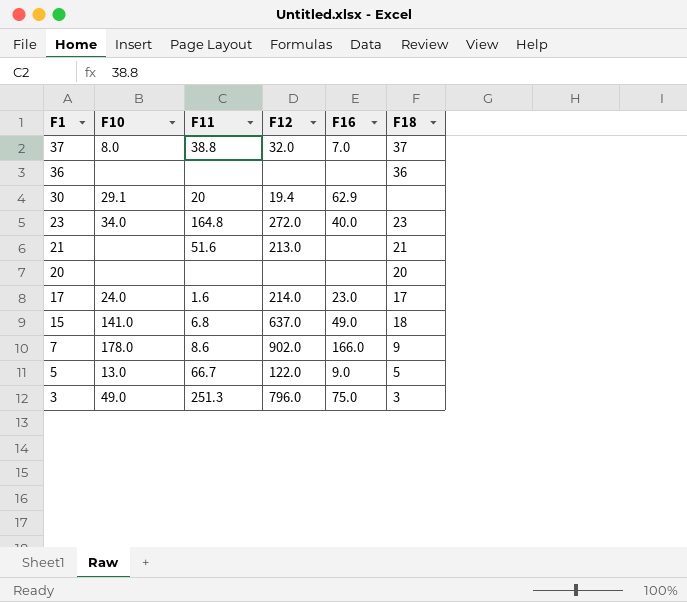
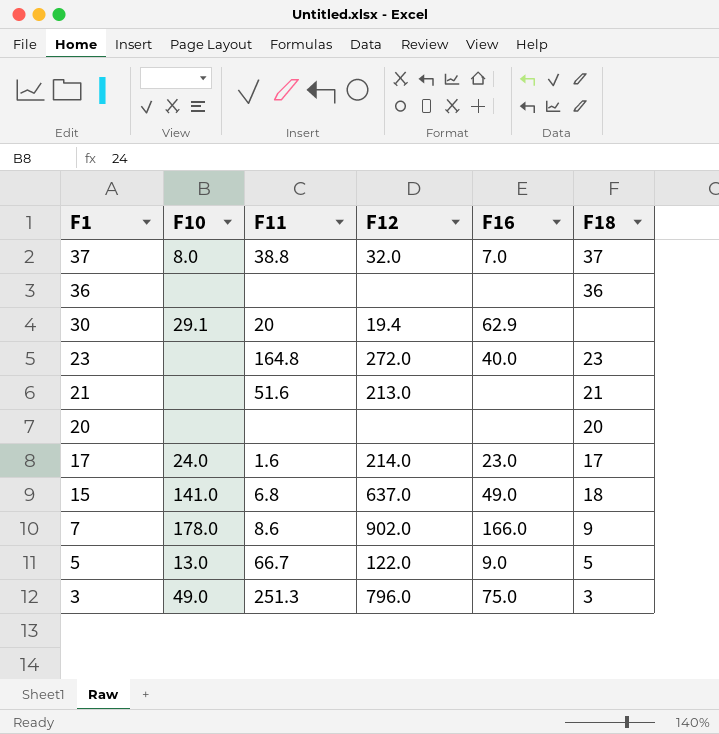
23 | F10: 34.0 -> none

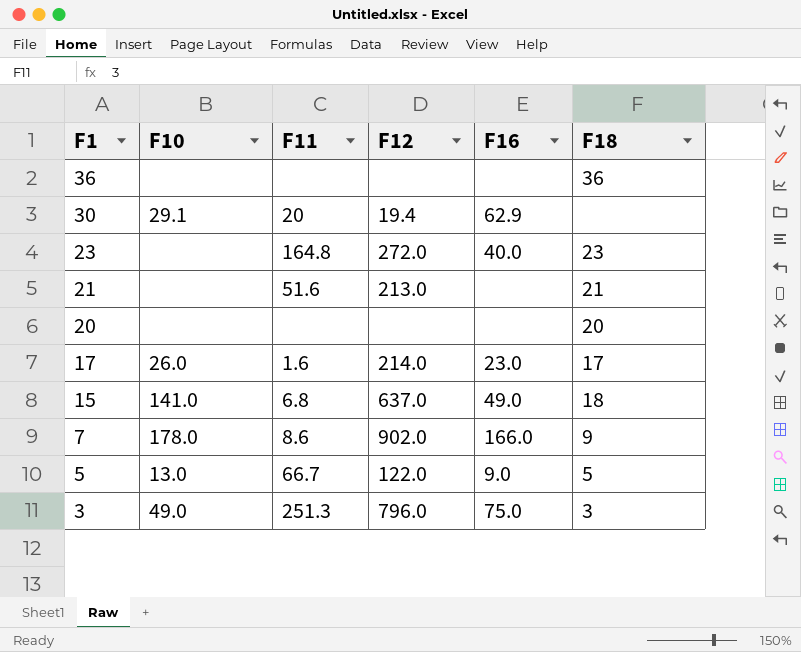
row 37: 8.0 | 38.8 | 32.0 | 7.0 | 37 -> none
17 | F10: 24.0 -> 26.0

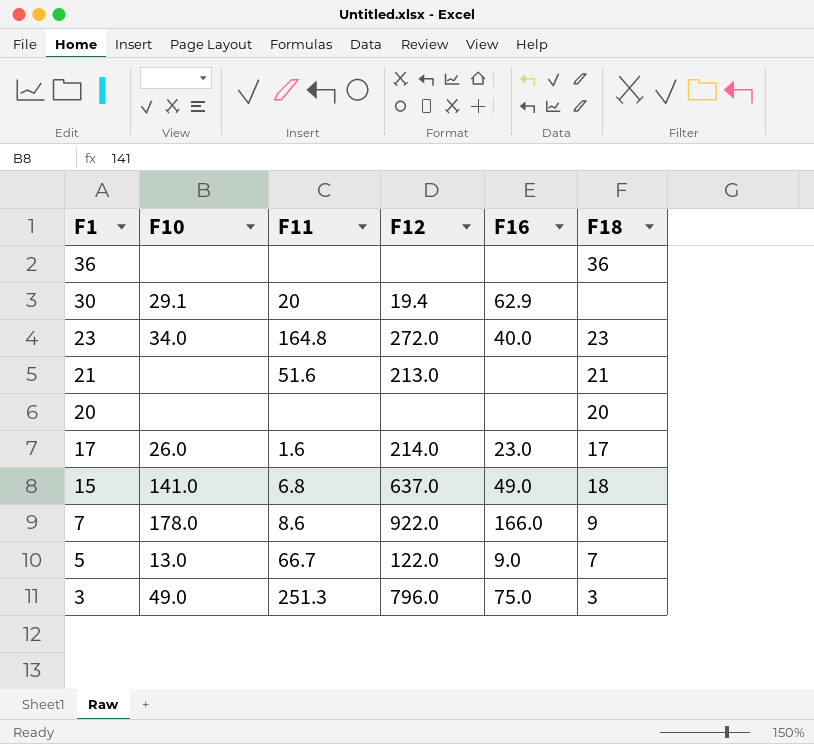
23 | F10: none -> 34.0
7 | F12: 902.0 -> 922.0
5 | F18: 5 -> 7

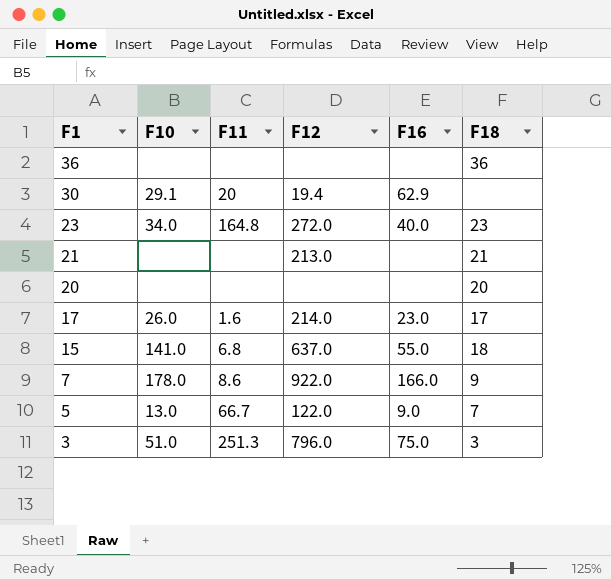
21 | F11: 51.6 -> none
15 | F16: 49.0 -> 55.0
3 | F10: 49.0 -> 51.0

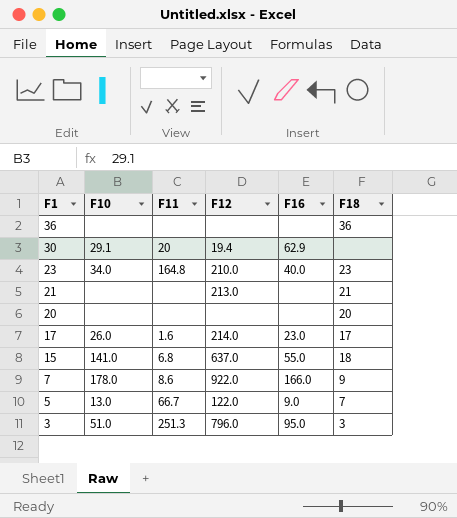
23 | F12: 272.0 -> 210.0
3 | F16: 75.0 -> 95.0

